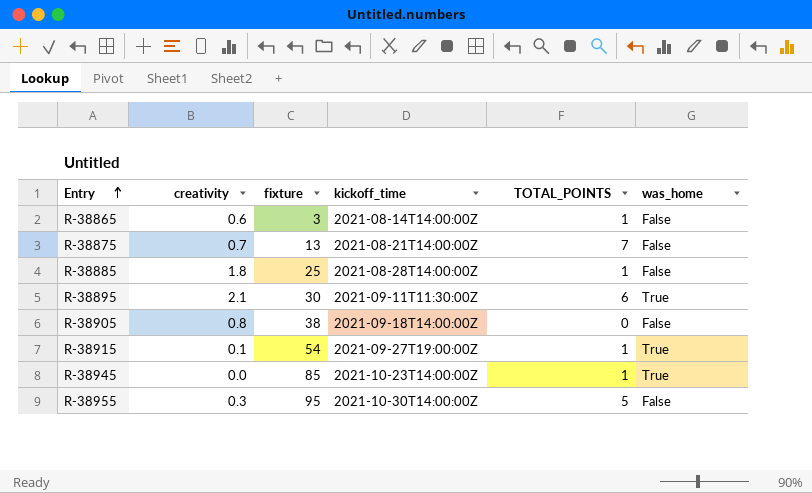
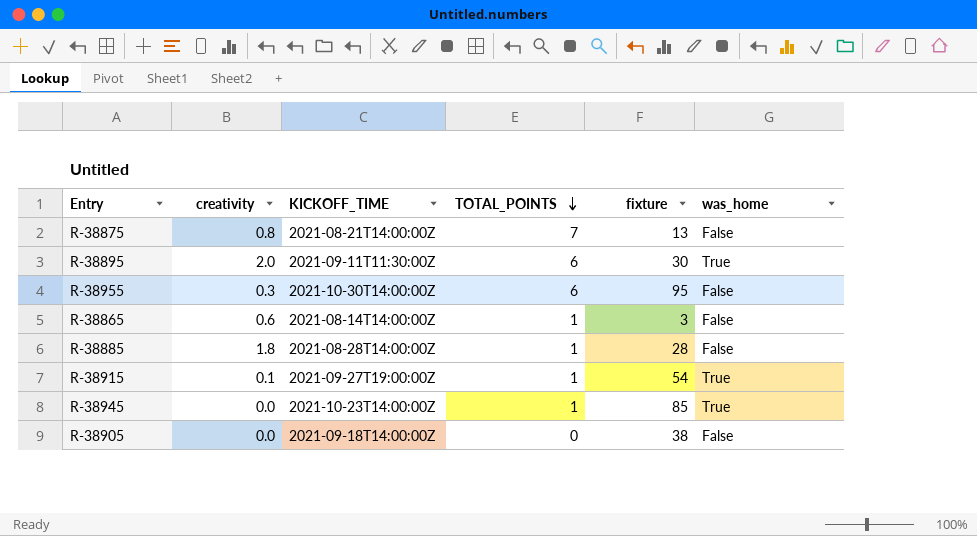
row order: Entry ascending -> TOTAL_POINTS descending
column name: kickoff_time -> KICKOFF_TIME
column fixture | position: 3 -> 5
R-38875 | creativity: 0.7 -> 0.8
R-38895 | creativity: 2.1 -> 2.0
R-38955 | TOTAL_POINTS: 5 -> 6
R-38885 | fixture: 25 -> 28
R-38905 | creativity: 0.8 -> 0.0

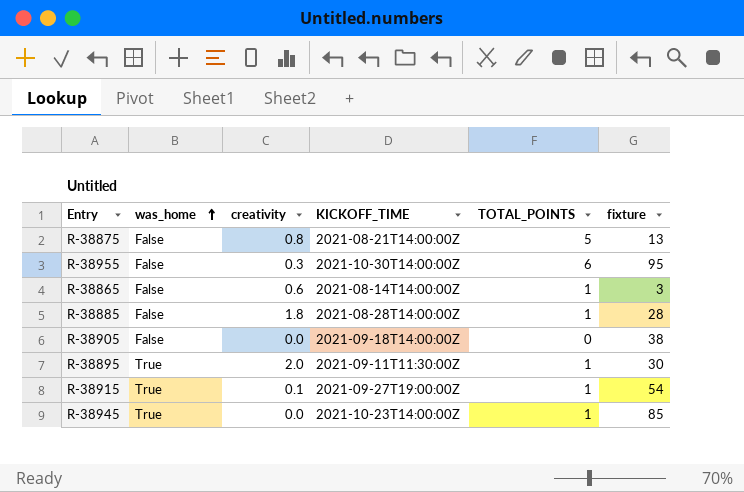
row order: TOTAL_POINTS descending -> was_home ascending
column was_home | position: 6 -> 2
R-38875 | TOTAL_POINTS: 7 -> 5
R-38895 | TOTAL_POINTS: 6 -> 1

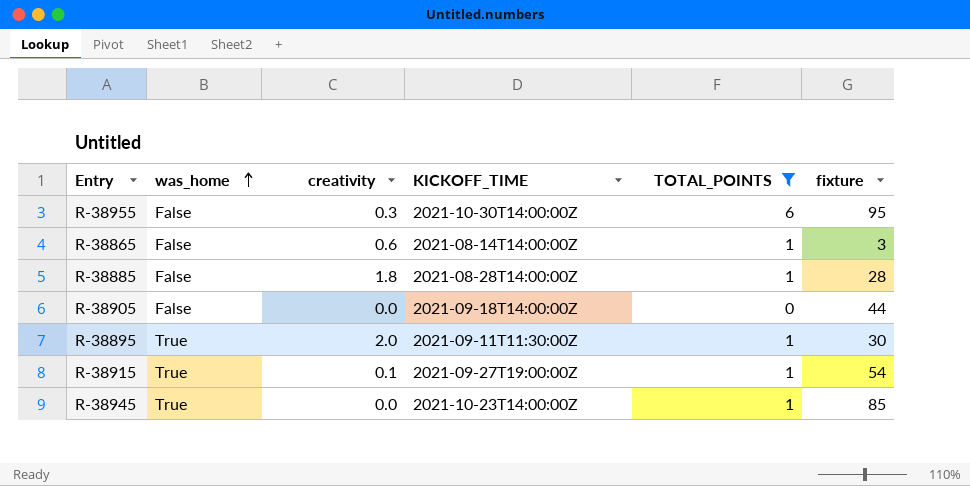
filter: none -> TOTAL_POINTS != 5
R-38905 | fixture: 38 -> 44

